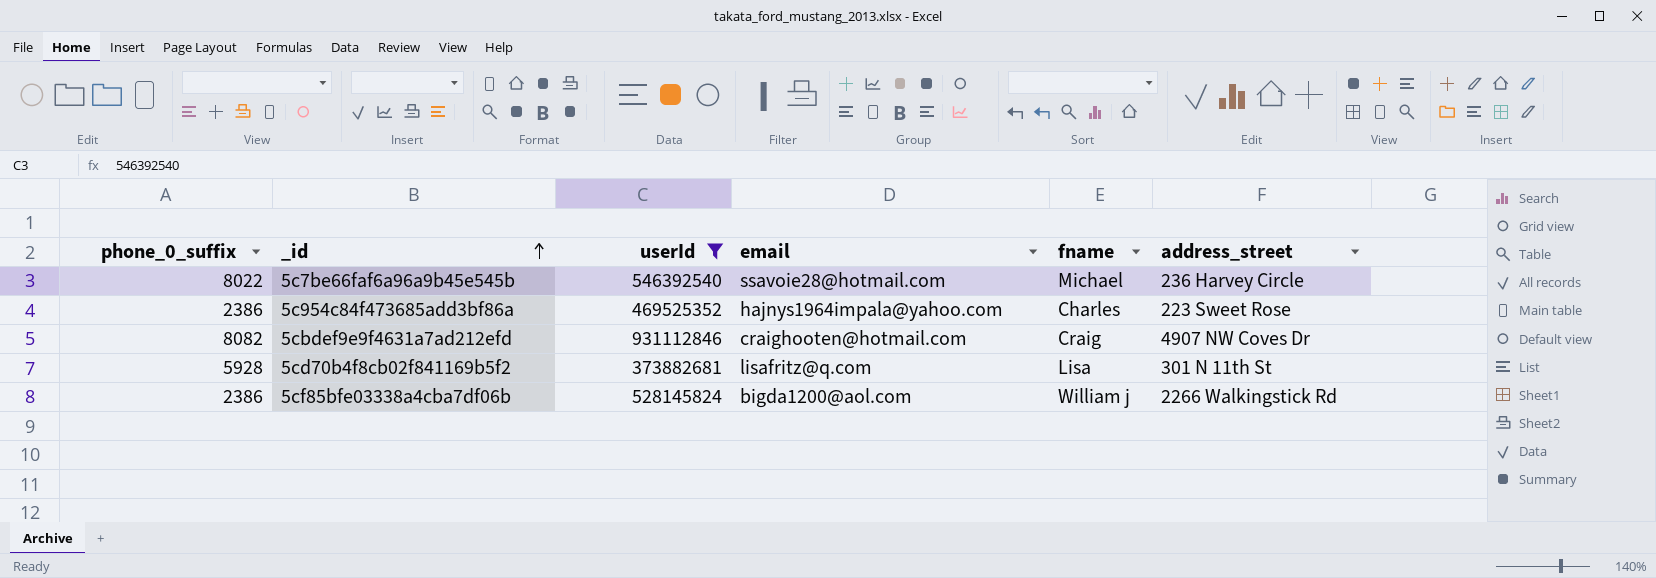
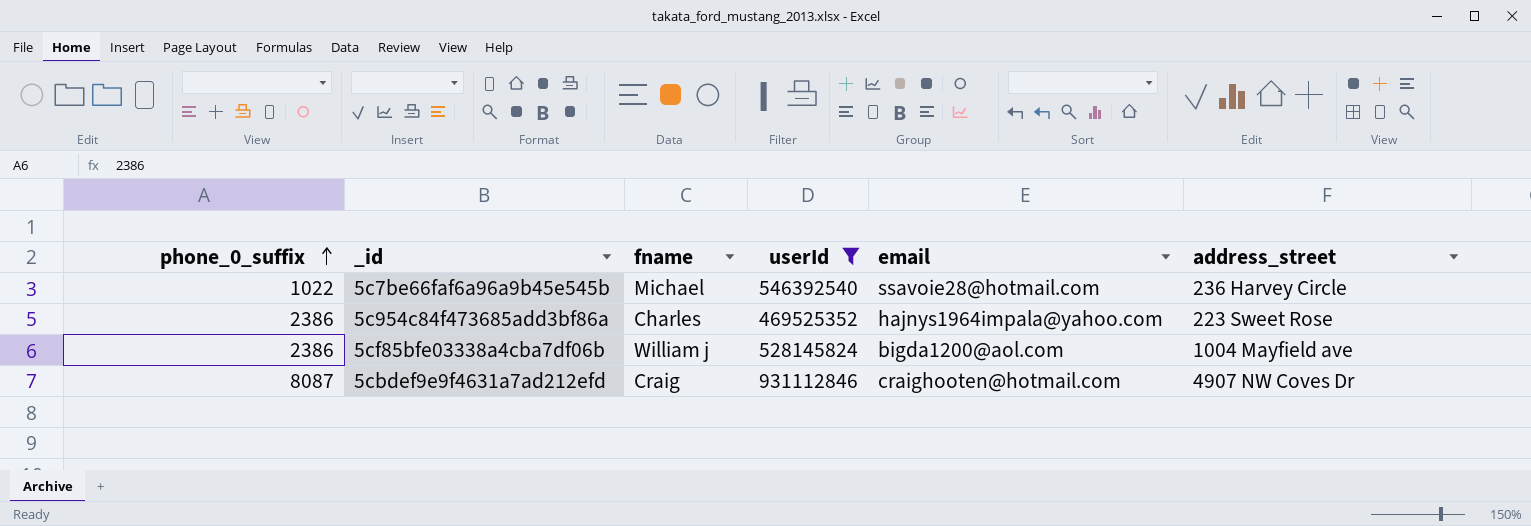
row order: _id ascending -> phone_0_suffix ascending
column fname | position: 5 -> 3
row 5cd70b4f8cb02f841169b5f2: 5928 | 373882681 | lisafritz@q.com | Lisa | 301 N 11th St -> none
5c7be66faf6a96a9b45e545b | phone_0_suffix: 8022 -> 1022
5cf85bfe03338a4cba7df06b | address_street: 2266 Walkingstick Rd -> 1004 Mayfield ave
5cbdef9e9f4631a7ad212efd | phone_0_suffix: 8082 -> 8087

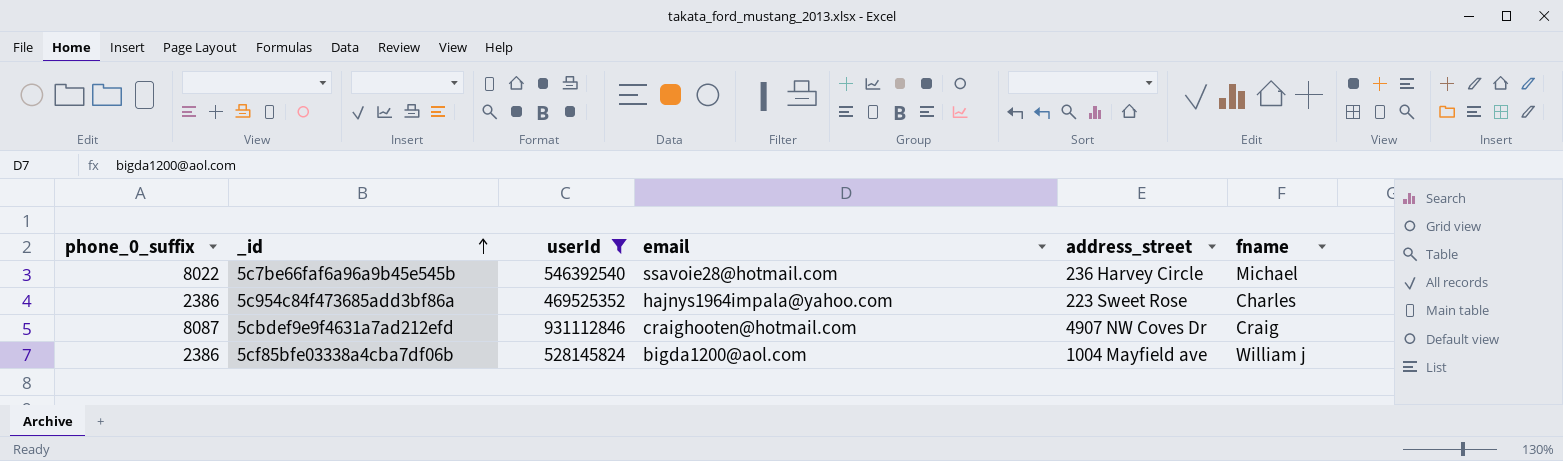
row order: phone_0_suffix ascending -> _id ascending
column fname | position: 3 -> 6
5c7be66faf6a96a9b45e545b | phone_0_suffix: 1022 -> 8022

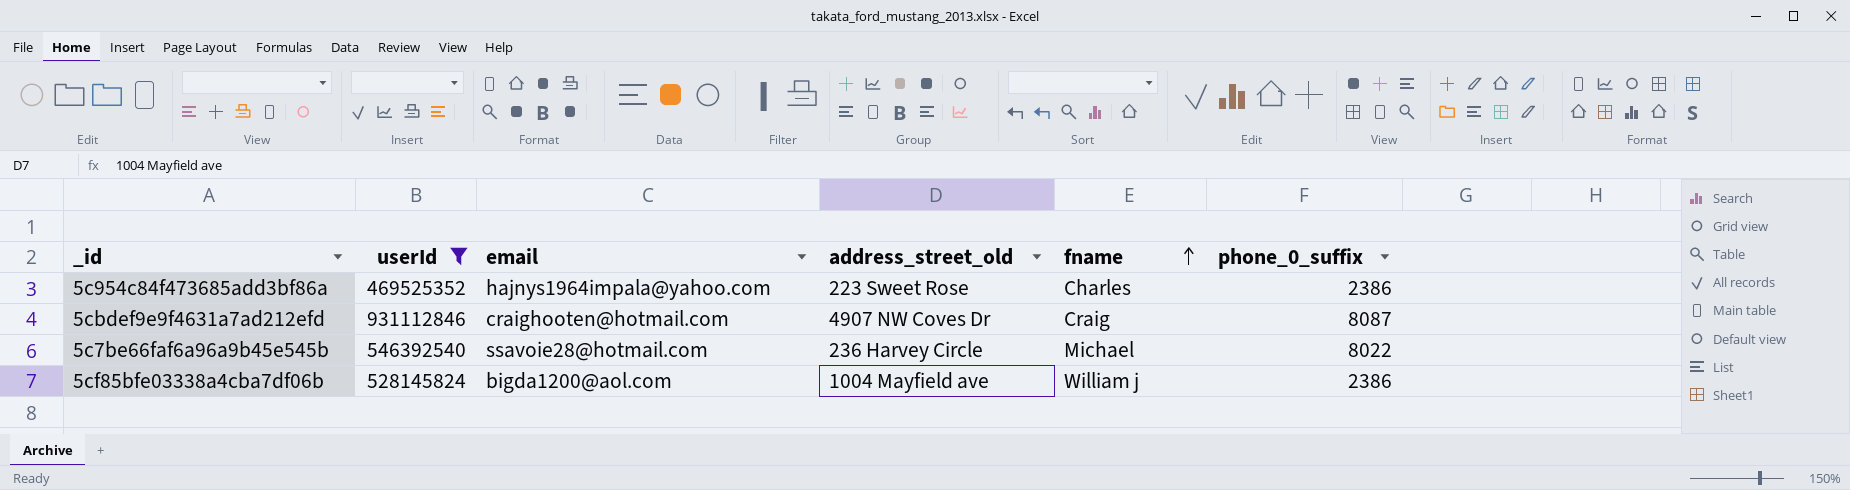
row order: _id ascending -> fname ascending
column name: address_street -> address_street_old
column phone_0_suffix | position: 1 -> 6

